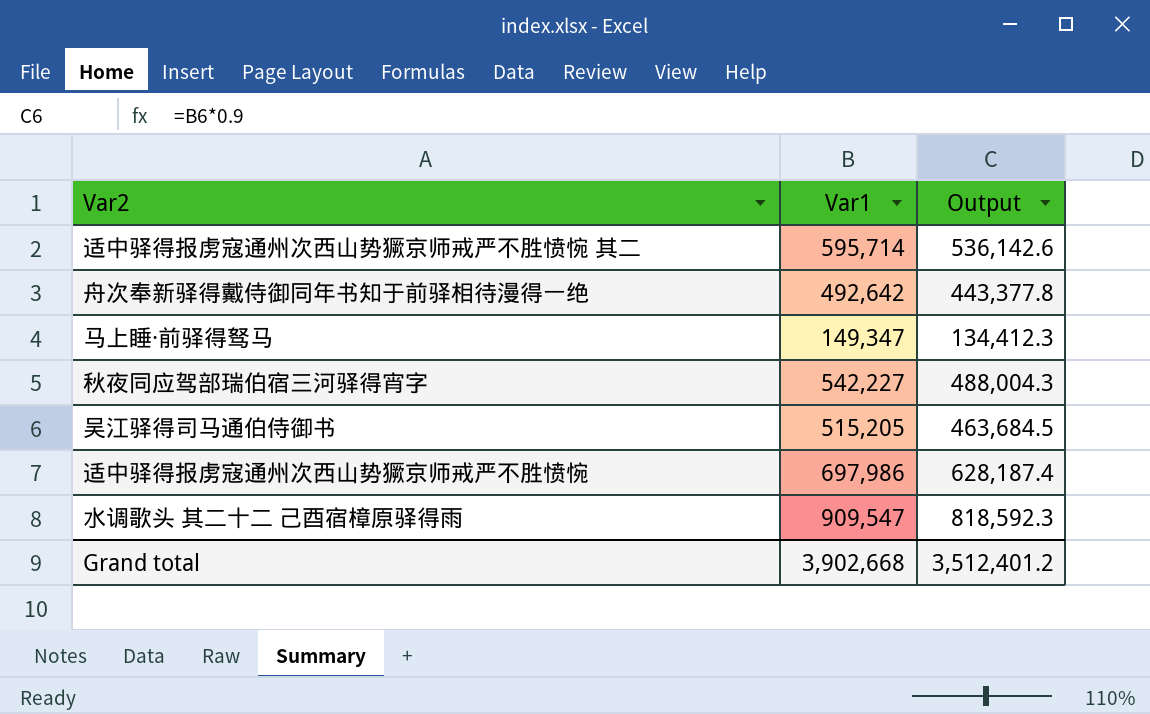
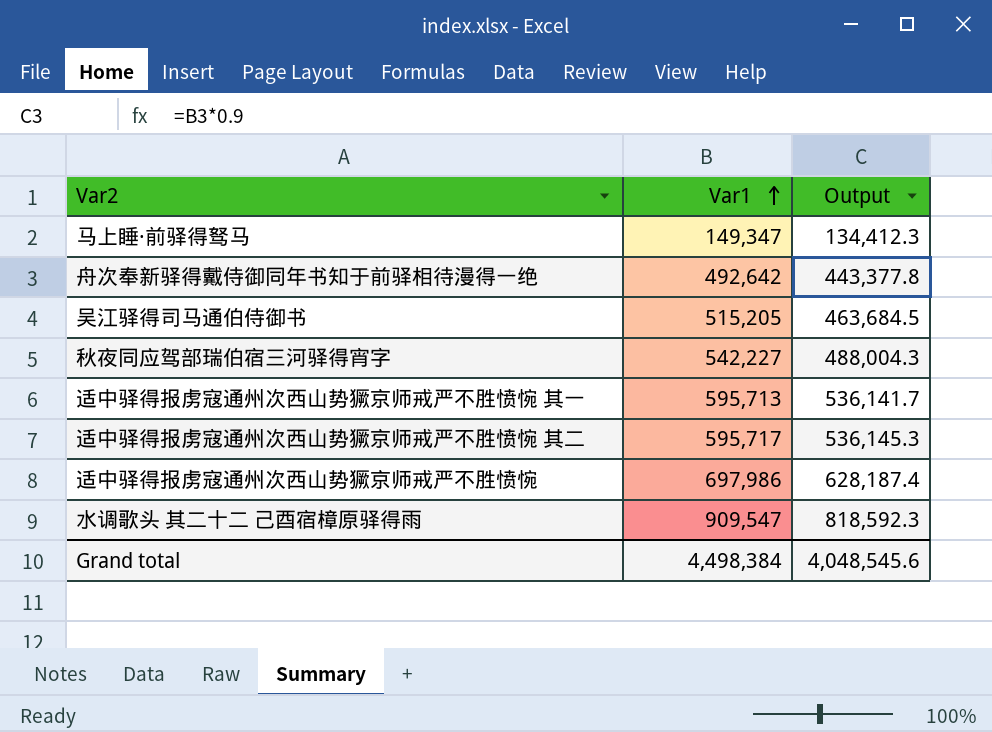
row order: none -> Var1 ascending
row 适中驿得报虏寇通州次西山势獗京师戒严不胜愤惋 其一: none -> 595,713 | 536,141.7
适中驿得报虏寇通州次西山势獗京师戒严不胜愤惋 其二 | Var1: 595,714 -> 595,717
适中驿得报虏寇通州次西山势獗京师戒严不胜愤惋 其二 | Output: 536,142.6 -> 536,145.3
Grand total | Var1: 3,902,668 -> 4,498,384
Grand total | Output: 3,512,401.2 -> 4,048,545.6

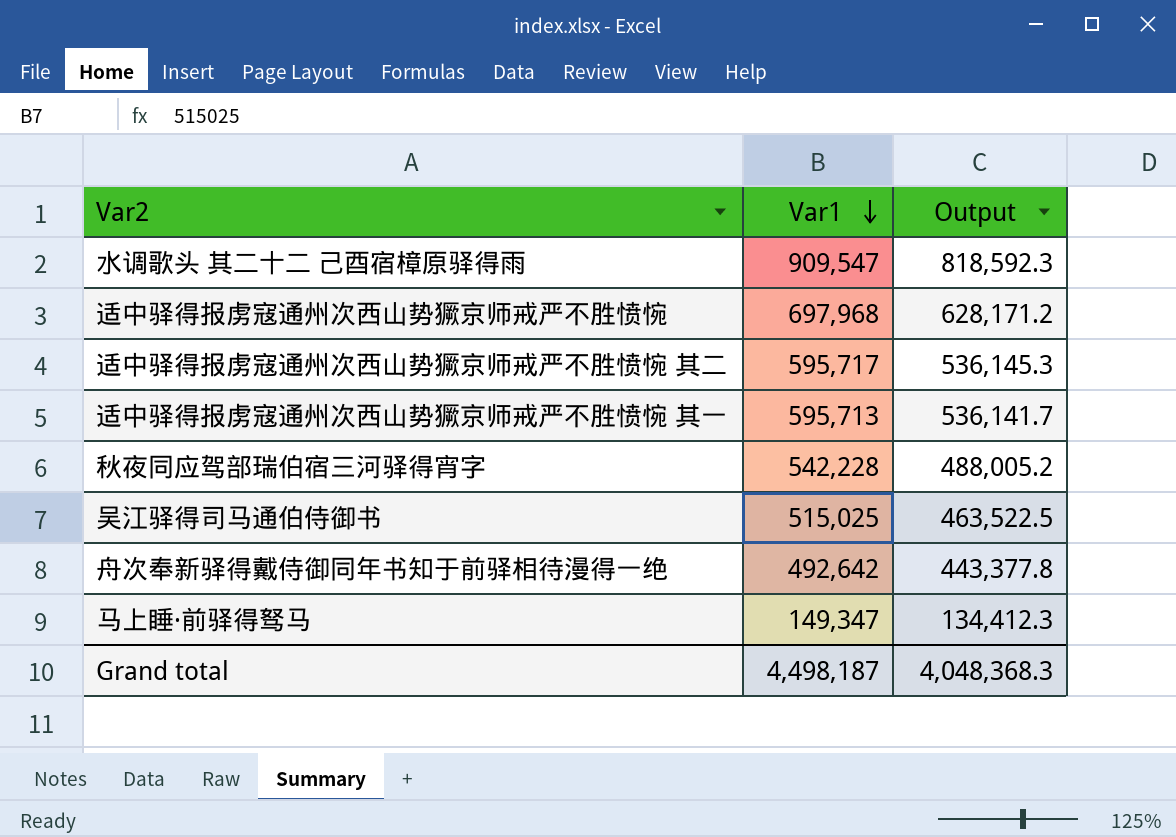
row order: Var1 ascending -> Var1 descending
适中驿得报虏寇通州次西山势獗京师戒严不胜愤惋 | Var1: 697,986 -> 697,968
适中驿得报虏寇通州次西山势獗京师戒严不胜愤惋 | Output: 628,187.4 -> 628,171.2
秋夜同应驾部瑞伯宿三河驿得宵字 | Var1: 542,227 -> 542,228
秋夜同应驾部瑞伯宿三河驿得宵字 | Output: 488,004.3 -> 488,005.2
吴江驿得司马通伯侍御书 | Var1: 515,205 -> 515,025
吴江驿得司马通伯侍御书 | Output: 463,684.5 -> 463,522.5
Grand total | Var1: 4,498,384 -> 4,498,187
Grand total | Output: 4,048,545.6 -> 4,048,368.3

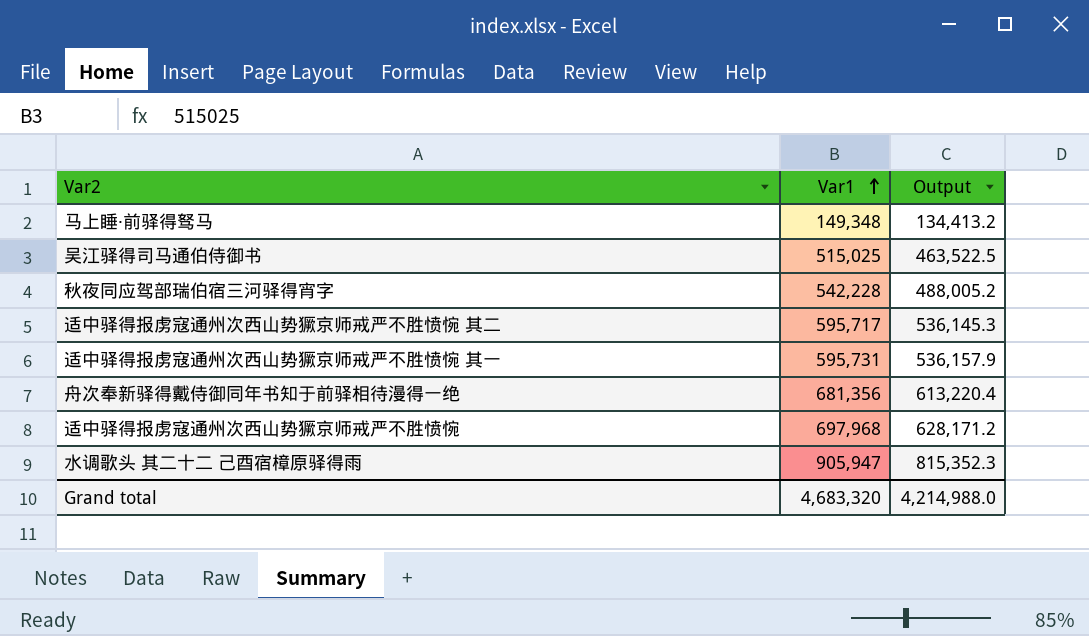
row order: Var1 descending -> Var1 ascending
马上睡·前驿得驽马 | Var1: 149,347 -> 149,348
马上睡·前驿得驽马 | Output: 134,412.3 -> 134,413.2
适中驿得报虏寇通州次西山势獗京师戒严不胜愤惋 其一 | Var1: 595,713 -> 595,731
适中驿得报虏寇通州次西山势獗京师戒严不胜愤惋 其一 | Output: 536,141.7 -> 536,157.9
舟次奉新驿得戴侍御同年书知于前驿相待漫得一绝 | Var1: 492,642 -> 681,356
舟次奉新驿得戴侍御同年书知于前驿相待漫得一绝 | Output: 443,377.8 -> 613,220.4
水调歌头 其二十二 己酉宿樟原驿得雨 | Var1: 909,547 -> 905,947
水调歌头 其二十二 己酉宿樟原驿得雨 | Output: 818,592.3 -> 815,352.3
Grand total | Var1: 4,498,187 -> 4,683,320
Grand total | Output: 4,048,368.3 -> 4,214,988.0

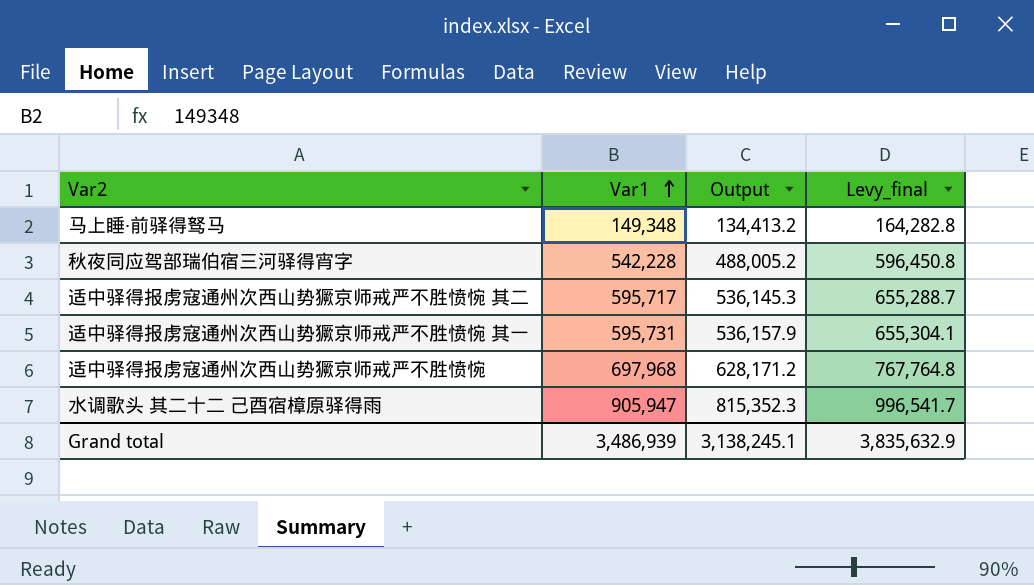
column Levy_final | formula: none -> [Var1] * 1.1
row 吴江驿得司马通伯侍御书: 515,025 | 463,522.5 -> none
row 舟次奉新驿得戴侍御同年书知于前驿相待漫得一绝: 681,356 | 613,220.4 -> none
Grand total | Var1: 4,683,320 -> 3,486,939
Grand total | Output: 4,214,988.0 -> 3,138,245.1

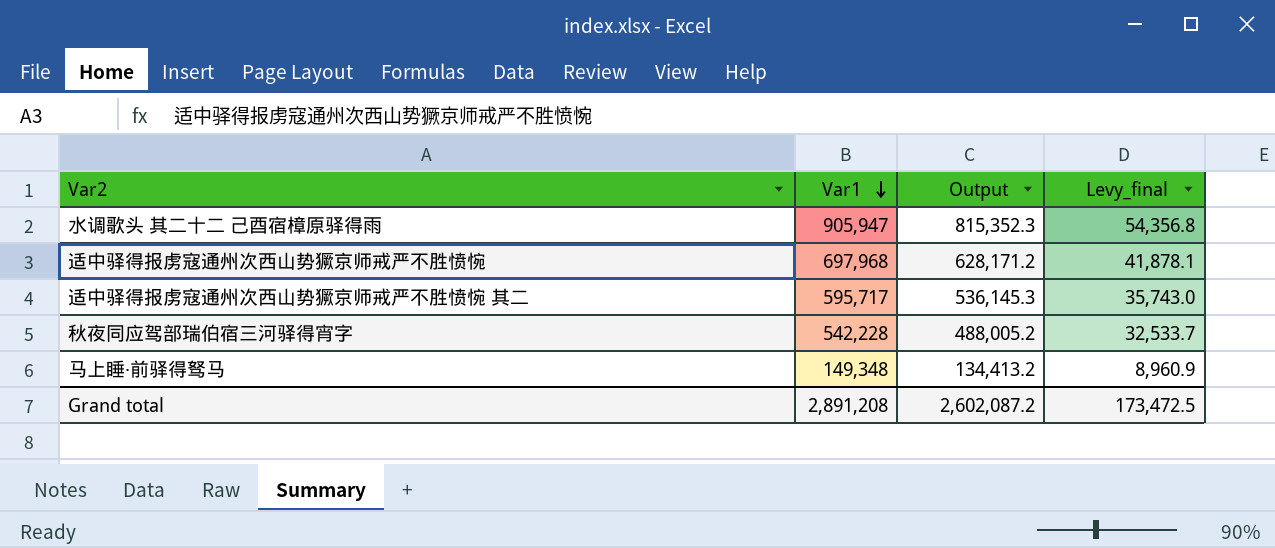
row order: Var1 ascending -> Var1 descending
column Levy_final | formula: [Var1] * 1.1 -> [Var1] * 0.06
row 适中驿得报虏寇通州次西山势獗京师戒严不胜愤惋 其一: 595,731 | 536,157.9 | 655,304.1 -> none
Grand total | Var1: 3,486,939 -> 2,891,208
Grand total | Output: 3,138,245.1 -> 2,602,087.2
Grand total | Levy_final: 3,835,632.9 -> 173,472.5

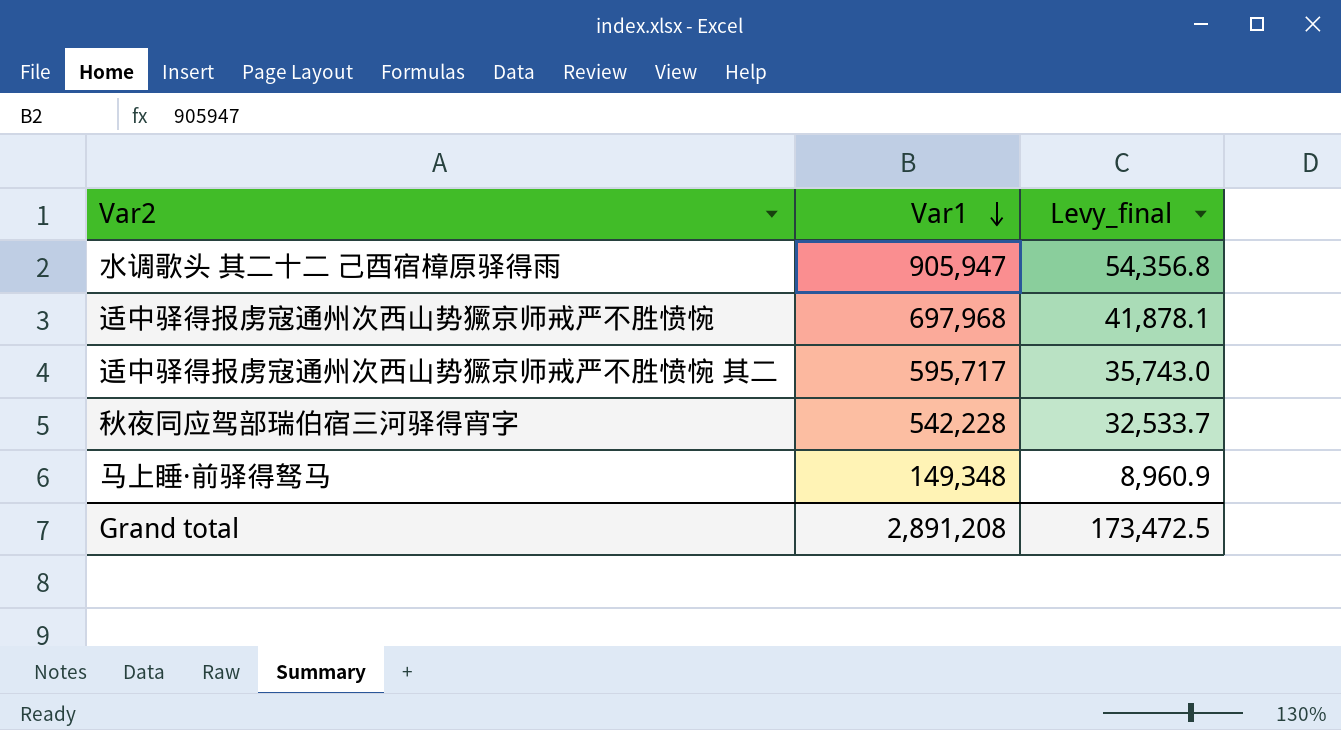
column Output | formula: [Var1] * 0.9 -> none

